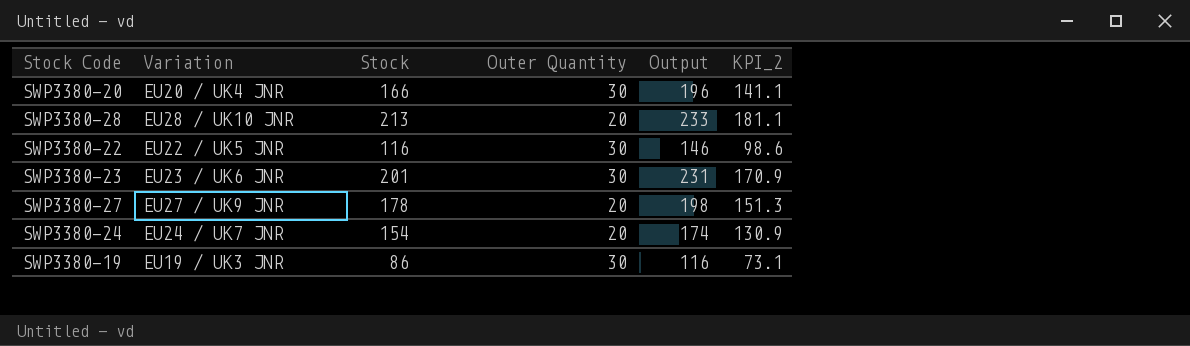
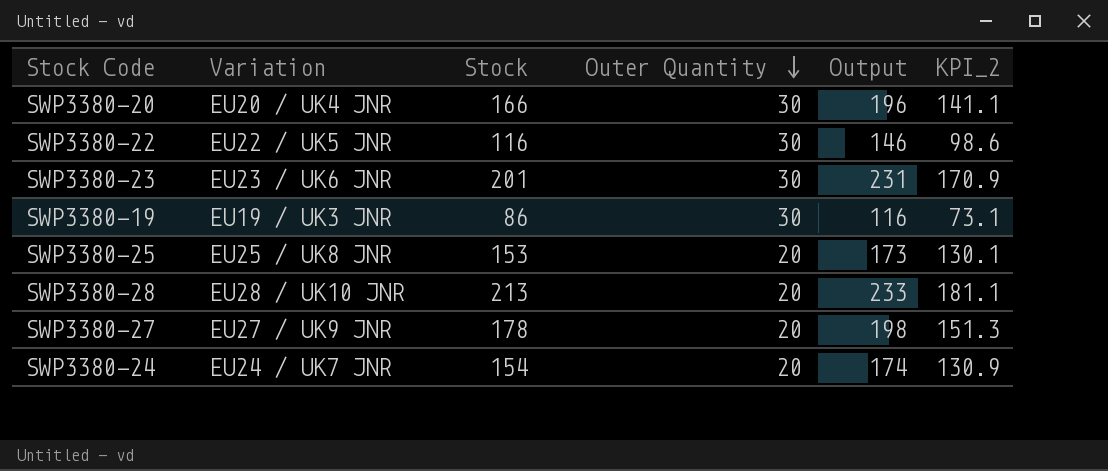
row order: none -> Outer Quantity descending
row SWP3380-25: none -> EU25 / UK8 JNR | 153 | 20 | 173 | 130.1

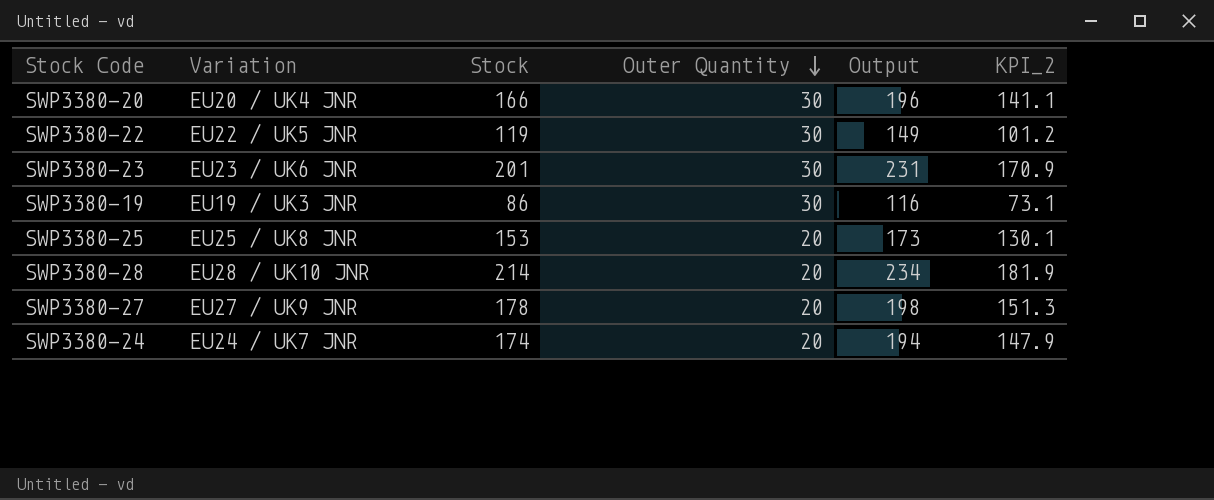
SWP3380-22 | Stock: 116 -> 119
SWP3380-22 | Output: 146 -> 149
SWP3380-22 | KPI_2: 98.6 -> 101.2
SWP3380-28 | Stock: 213 -> 214
SWP3380-28 | Output: 233 -> 234
SWP3380-28 | KPI_2: 181.1 -> 181.9
SWP3380-24 | Stock: 154 -> 174
SWP3380-24 | Output: 174 -> 194
SWP3380-24 | KPI_2: 130.9 -> 147.9

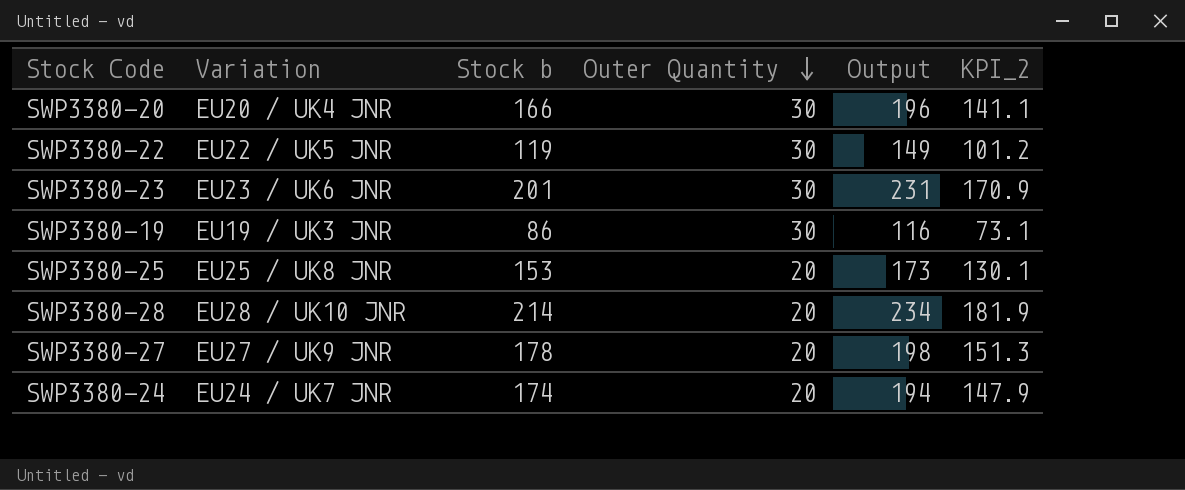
column name: Stock -> Stock b

